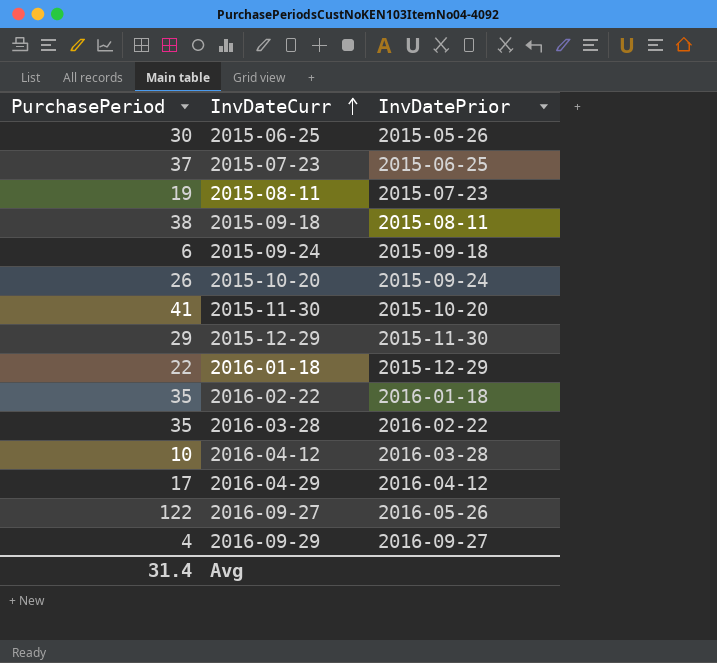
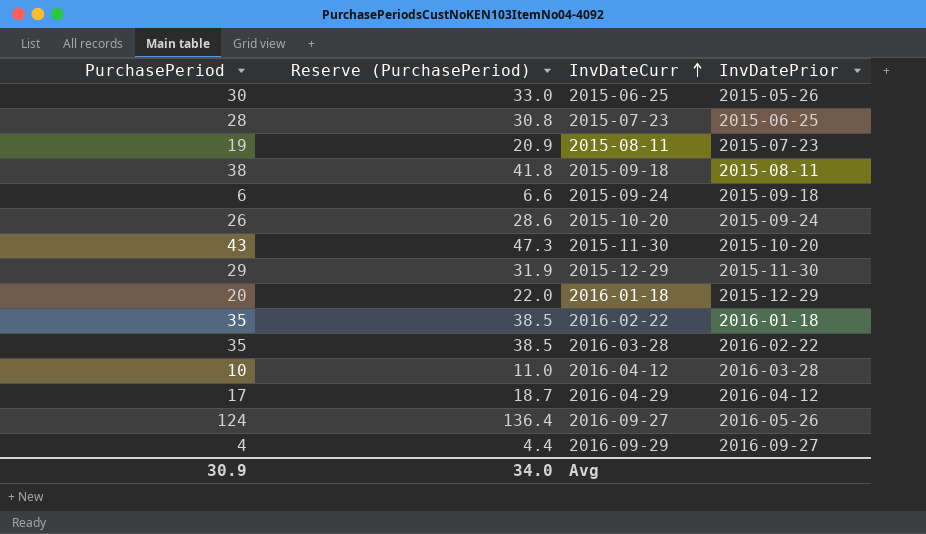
column Reserve (PurchasePeriod) | formula: none -> [PurchasePeriod] * 1.1
2015-07-23 | PurchasePeriod: 37 -> 28
2015-11-30 | PurchasePeriod: 41 -> 43
2016-01-18 | PurchasePeriod: 22 -> 20
2016-09-27 | PurchasePeriod: 122 -> 124
Avg | PurchasePeriod: 31.4 -> 30.9

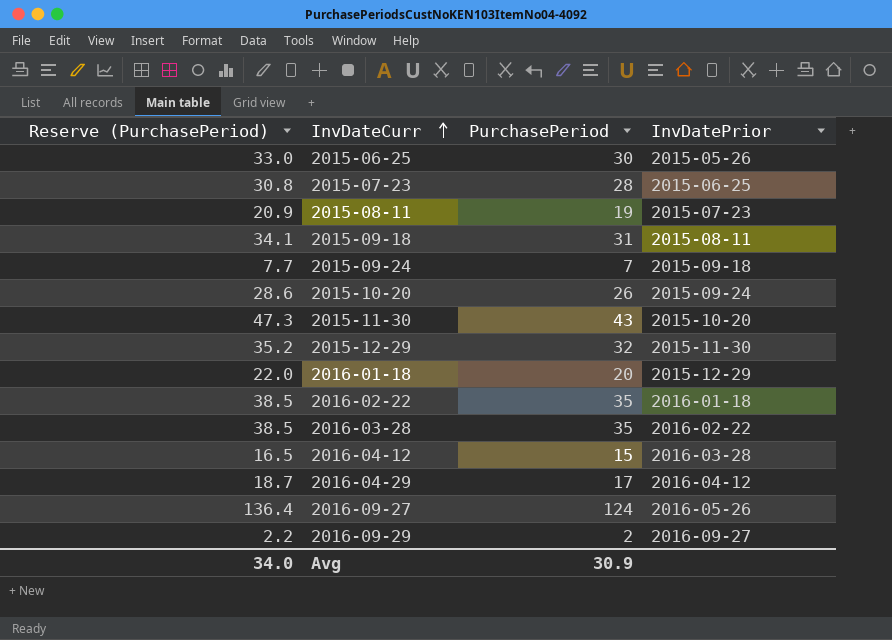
column PurchasePeriod | position: 1 -> 3
2015-09-18 | Reserve (PurchasePeriod): 41.8 -> 34.1
2015-09-18 | PurchasePeriod: 38 -> 31
2015-09-24 | Reserve (PurchasePeriod): 6.6 -> 7.7
2015-09-24 | PurchasePeriod: 6 -> 7
2015-12-29 | Reserve (PurchasePeriod): 31.9 -> 35.2
2015-12-29 | PurchasePeriod: 29 -> 32
2016-04-12 | Reserve (PurchasePeriod): 11.0 -> 16.5
2016-04-12 | PurchasePeriod: 10 -> 15
2016-09-29 | Reserve (PurchasePeriod): 4.4 -> 2.2
2016-09-29 | PurchasePeriod: 4 -> 2

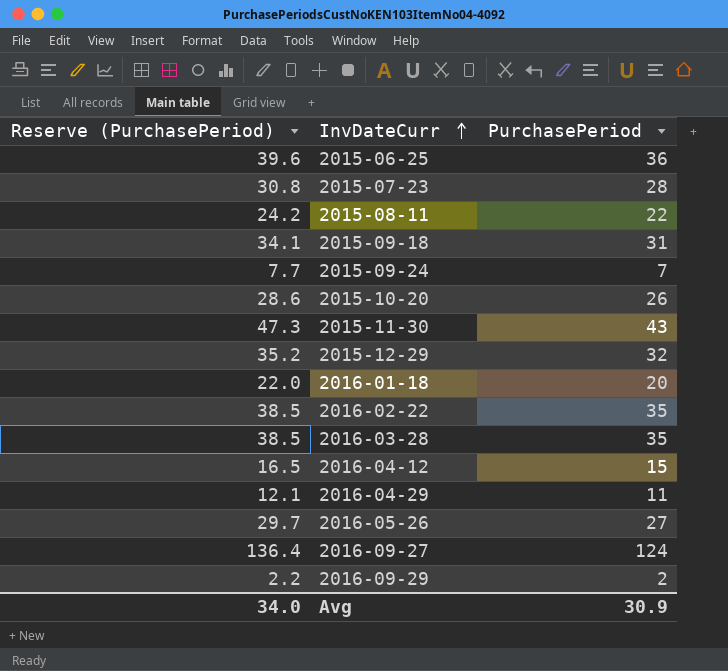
column InvDatePrior | position: 4 -> none
2015-06-25 | Reserve (PurchasePeriod): 33.0 -> 39.6
2015-06-25 | PurchasePeriod: 30 -> 36
2015-08-11 | Reserve (PurchasePeriod): 20.9 -> 24.2
2015-08-11 | PurchasePeriod: 19 -> 22
2016-04-29 | Reserve (PurchasePeriod): 18.7 -> 12.1
2016-04-29 | PurchasePeriod: 17 -> 11
row 2016-05-26: none -> 29.7 | 27

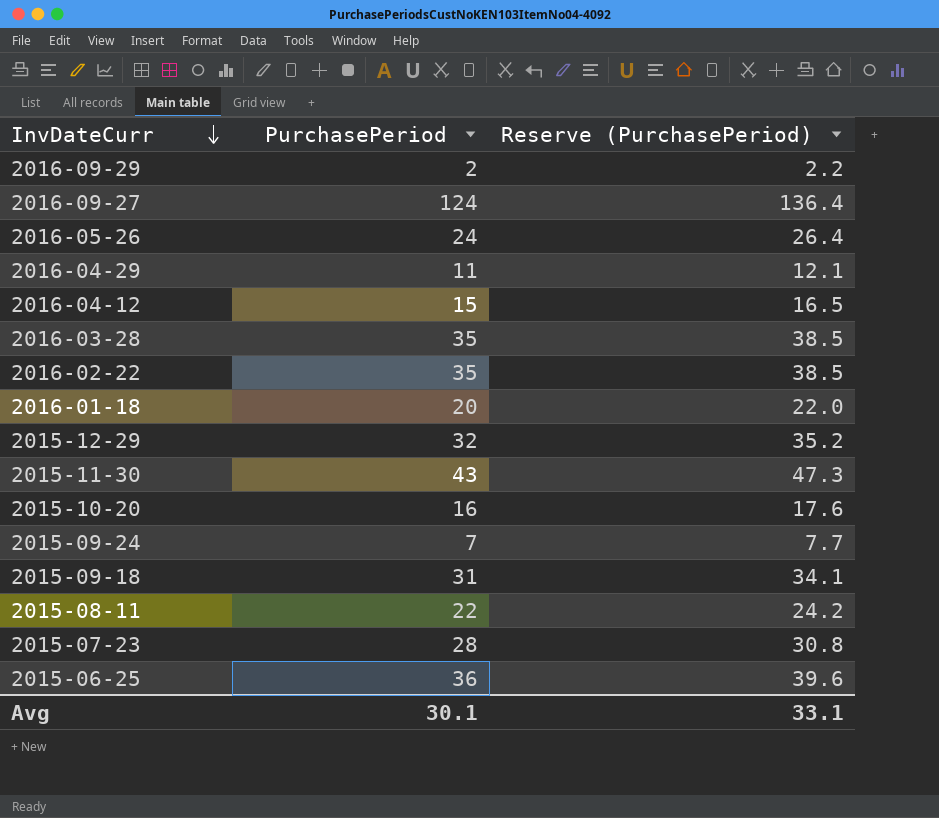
row order: InvDateCurr ascending -> InvDateCurr descending
column Reserve (PurchasePeriod) | position: 1 -> 3
2016-05-26 | PurchasePeriod: 27 -> 24
2016-05-26 | Reserve (PurchasePeriod): 29.7 -> 26.4
2015-10-20 | PurchasePeriod: 26 -> 16
2015-10-20 | Reserve (PurchasePeriod): 28.6 -> 17.6
Avg | PurchasePeriod: 30.9 -> 30.1
Avg | Reserve (PurchasePeriod): 34.0 -> 33.1

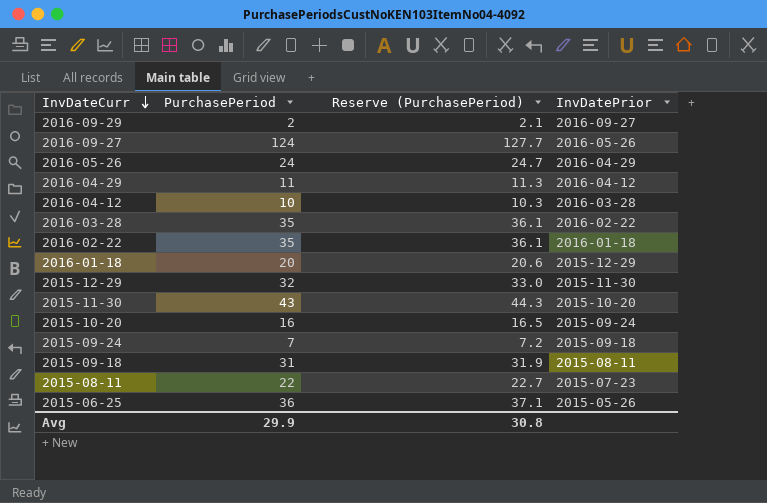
column Reserve (PurchasePeriod) | formula: [PurchasePeriod] * 1.1 -> [PurchasePeriod] * 1.03
column InvDatePrior | position: none -> 4
row 2015-07-23: 28 | 30.8 -> none
2016-04-12 | PurchasePeriod: 15 -> 10
Avg | PurchasePeriod: 30.1 -> 29.9
Avg | Reserve (PurchasePeriod): 33.1 -> 30.8

